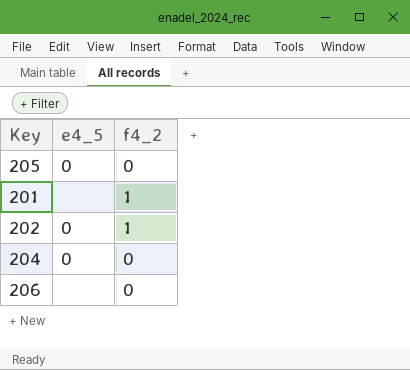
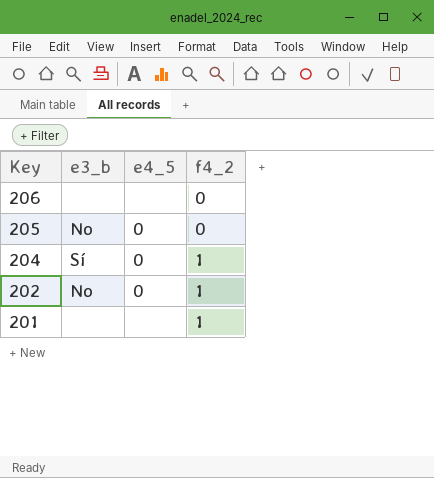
row order: none -> Key descending
column e3_b | position: none -> 2
204 | f4_2: 0 -> 1

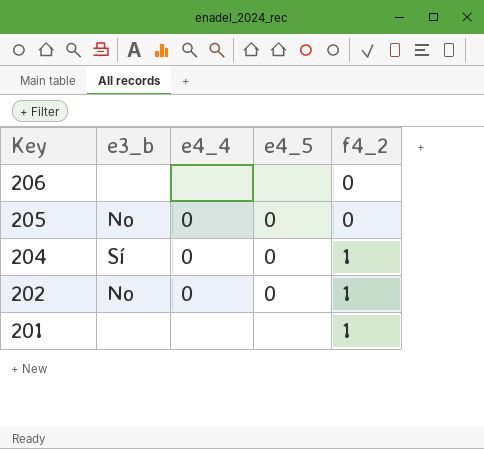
column e4_4 | position: none -> 3

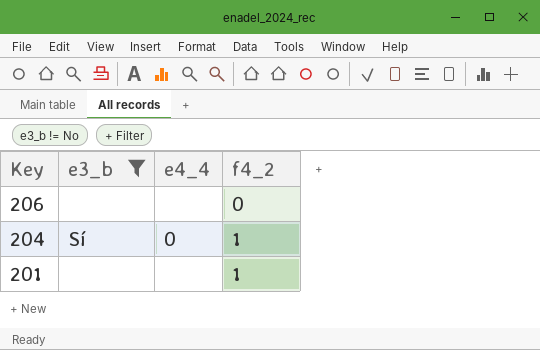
filter: none -> e3_b != No
column e4_5 | position: 4 -> none

